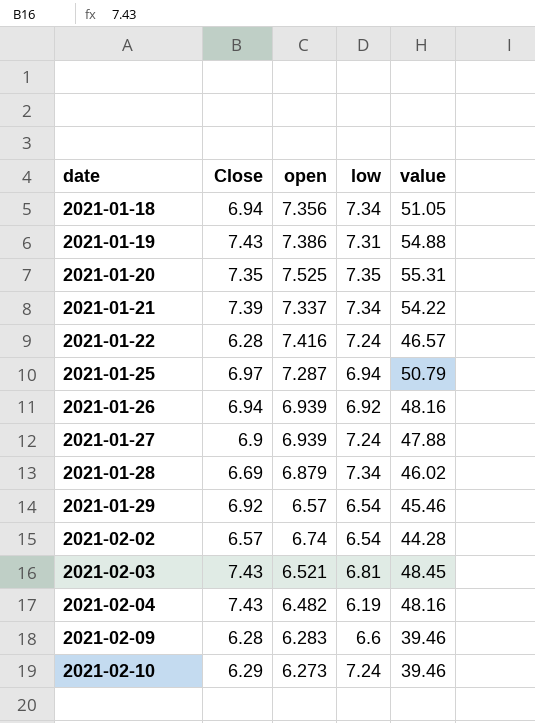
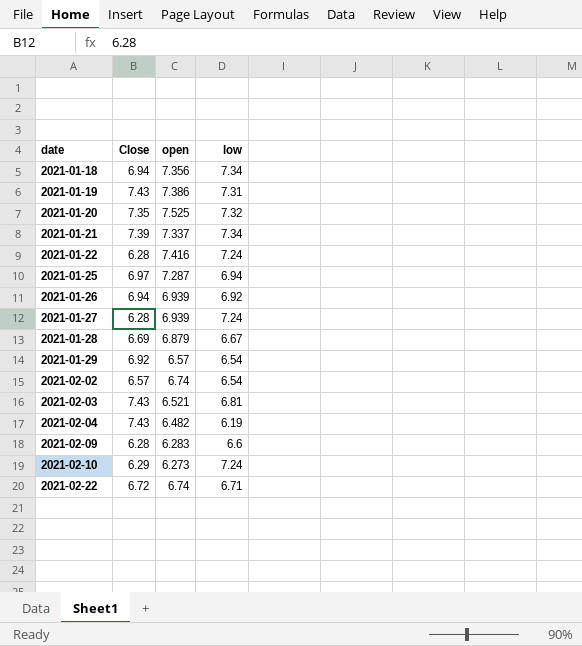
column value | formula: [Close] * [open] -> none
2021-01-20 | low: 7.35 -> 7.32
2021-01-27 | Close: 6.9 -> 6.28
2021-01-28 | low: 7.34 -> 6.67
row 2021-02-22: none -> 6.72 | 6.74 | 6.71

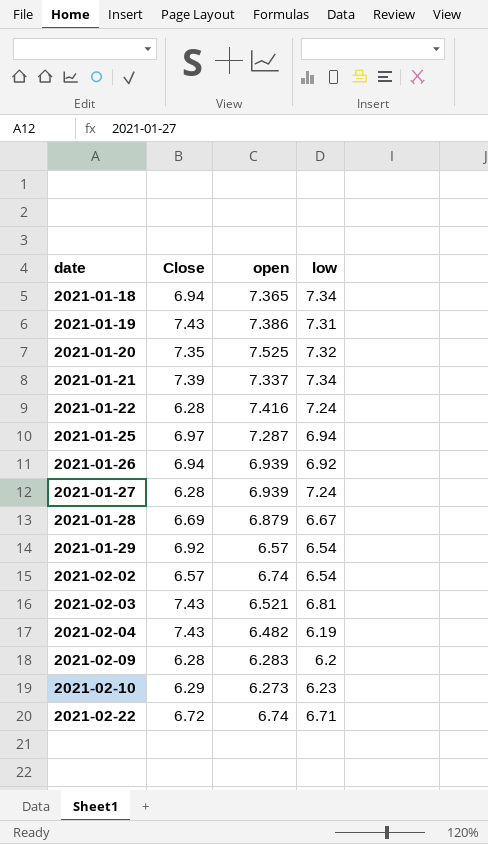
2021-01-18 | open: 7.356 -> 7.365
2021-02-09 | low: 6.6 -> 6.2
2021-02-10 | low: 7.24 -> 6.23

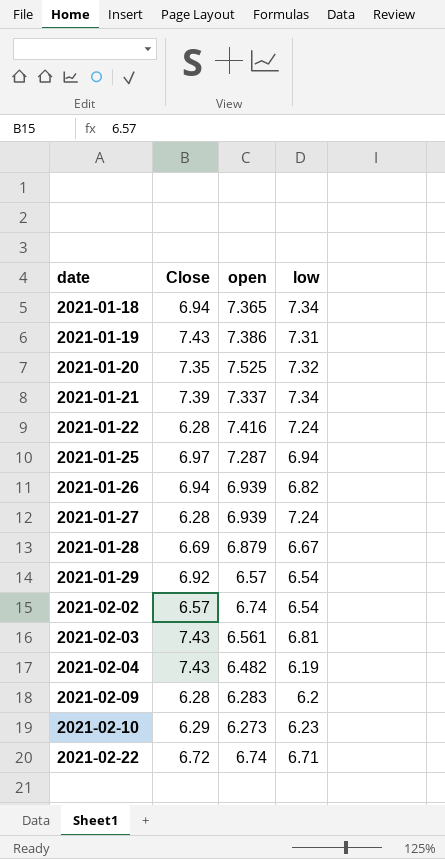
2021-01-26 | low: 6.92 -> 6.82
2021-02-03 | open: 6.521 -> 6.561

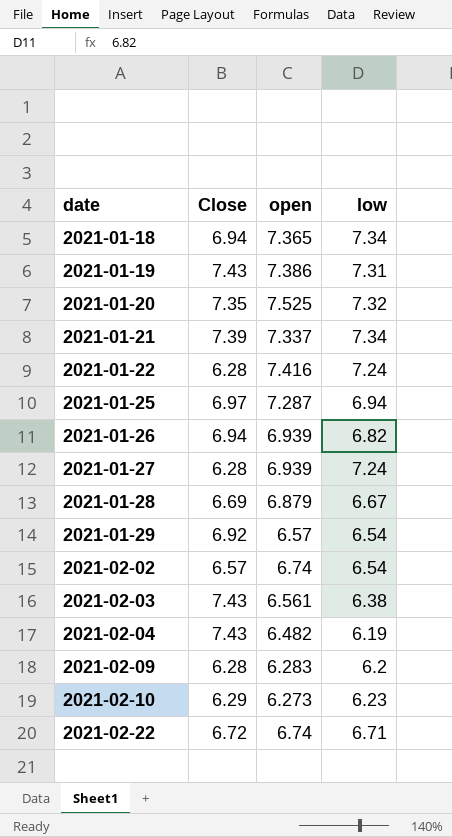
2021-02-03 | low: 6.81 -> 6.38

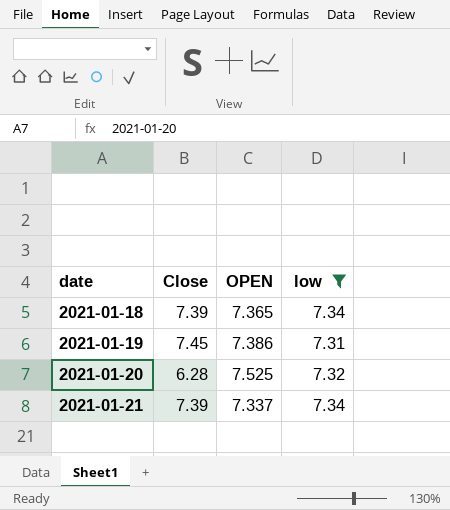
filter: none -> low >= 7.31
column name: open -> OPEN
2021-01-18 | Close: 6.94 -> 7.39
2021-01-19 | Close: 7.43 -> 7.45
2021-01-20 | Close: 7.35 -> 6.28

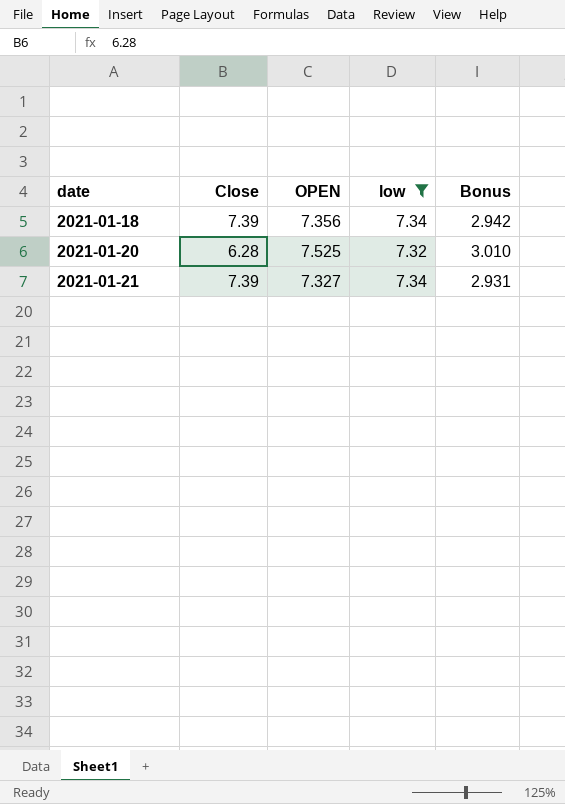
column Bonus | formula: none -> [OPEN] * 0.4
row 2021-01-19: 7.45 | 7.386 | 7.31 -> none
2021-01-18 | OPEN: 7.365 -> 7.356
2021-01-21 | OPEN: 7.337 -> 7.327

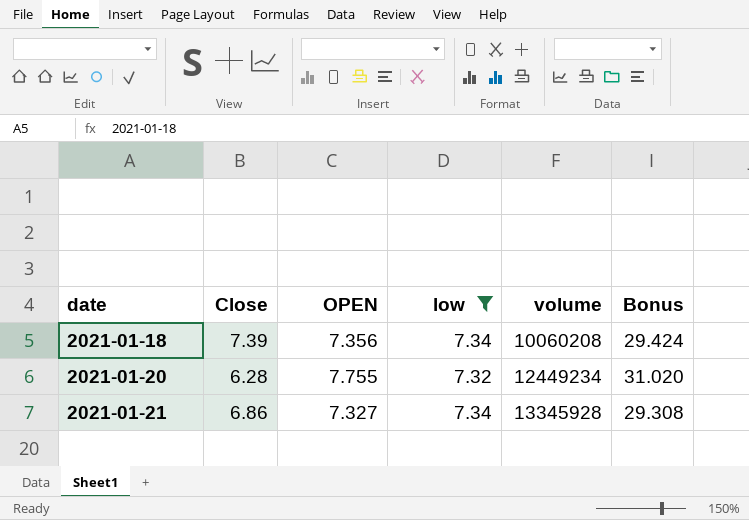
column volume | position: none -> 5
column Bonus | formula: [OPEN] * 0.4 -> [OPEN] * 4
2021-01-20 | OPEN: 7.525 -> 7.755
2021-01-21 | Close: 7.39 -> 6.86

